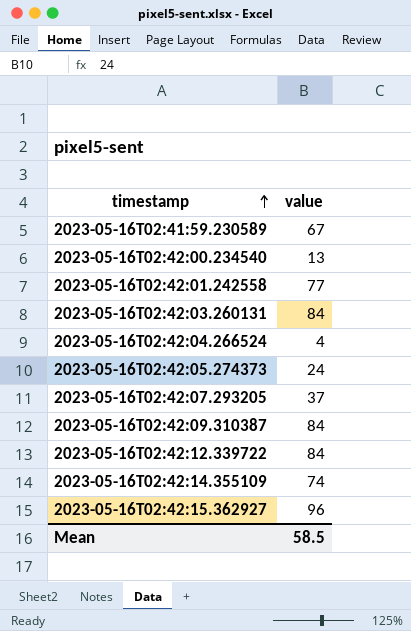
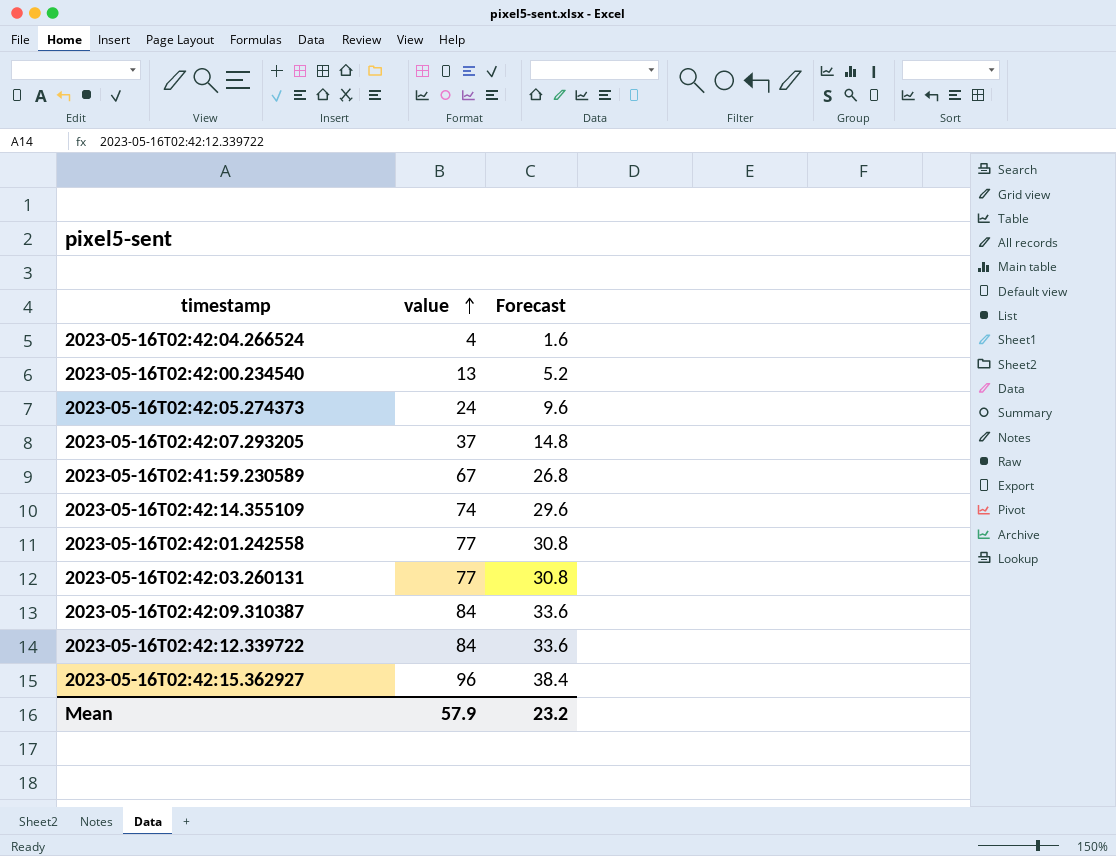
row order: timestamp ascending -> value ascending
column Forecast | formula: none -> [value] * 0.4
2023-05-16T02:42:03.260131 | value: 84 -> 77
Mean | value: 58.5 -> 57.9

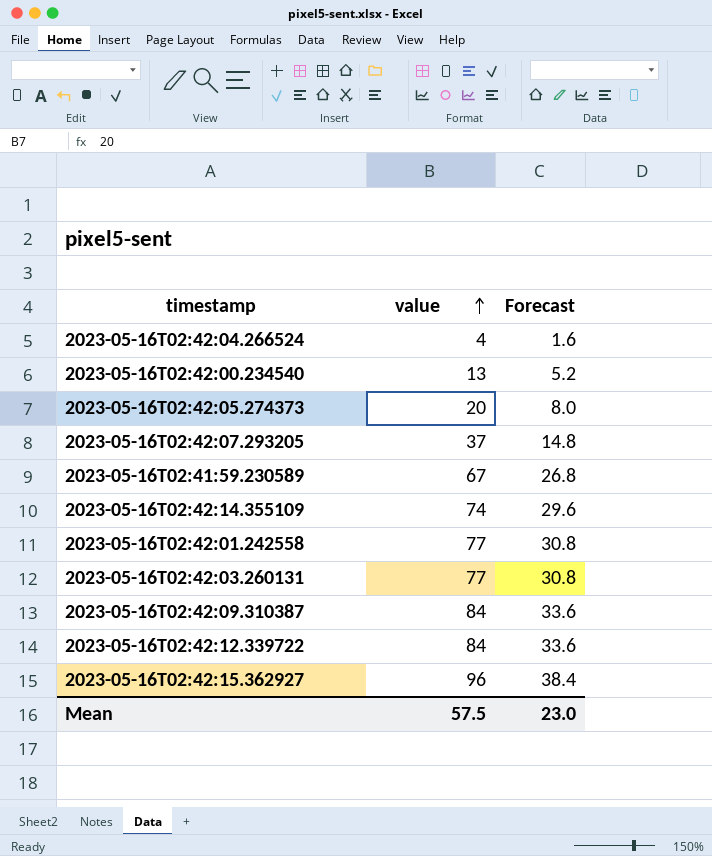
2023-05-16T02:42:05.274373 | value: 24 -> 20
2023-05-16T02:42:05.274373 | Forecast: 9.6 -> 8.0
Mean | value: 57.9 -> 57.5
Mean | Forecast: 23.2 -> 23.0

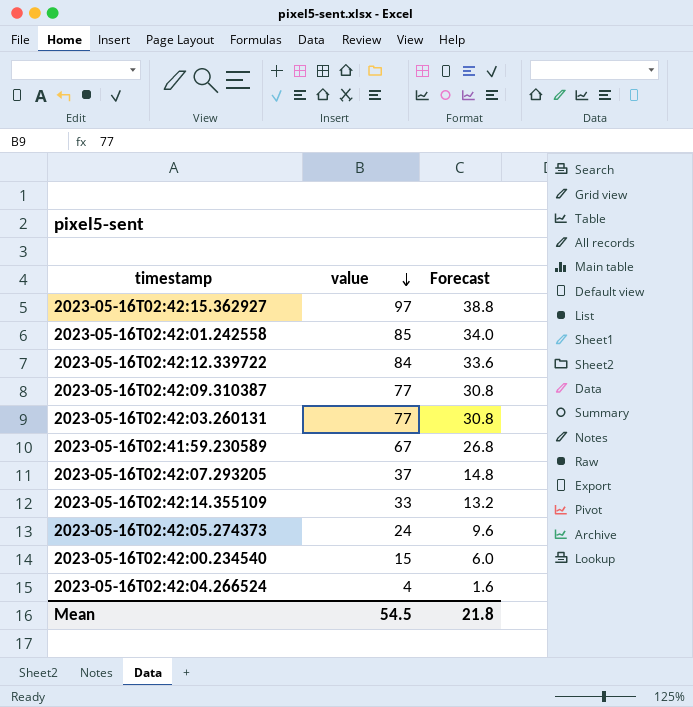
row order: value ascending -> value descending
2023-05-16T02:42:15.362927 | value: 96 -> 97
2023-05-16T02:42:15.362927 | Forecast: 38.4 -> 38.8
2023-05-16T02:42:01.242558 | value: 77 -> 85
2023-05-16T02:42:01.242558 | Forecast: 30.8 -> 34.0
2023-05-16T02:42:09.310387 | value: 84 -> 77
2023-05-16T02:42:09.310387 | Forecast: 33.6 -> 30.8
2023-05-16T02:42:14.355109 | value: 74 -> 33
2023-05-16T02:42:14.355109 | Forecast: 29.6 -> 13.2
2023-05-16T02:42:05.274373 | value: 20 -> 24
2023-05-16T02:42:05.274373 | Forecast: 8.0 -> 9.6
2023-05-16T02:42:00.234540 | value: 13 -> 15
2023-05-16T02:42:00.234540 | Forecast: 5.2 -> 6.0
Mean | value: 57.5 -> 54.5
Mean | Forecast: 23.0 -> 21.8

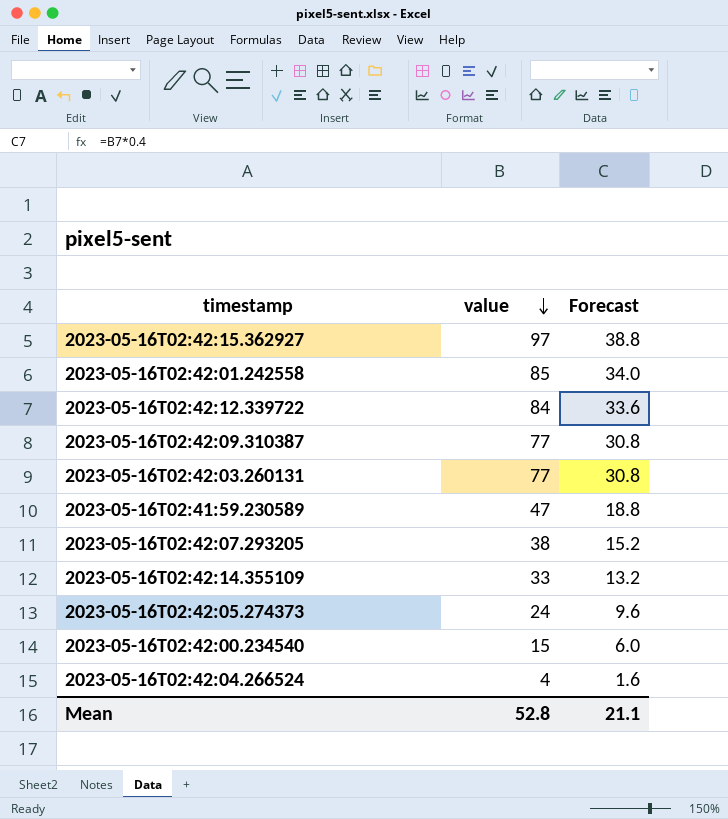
2023-05-16T02:41:59.230589 | value: 67 -> 47
2023-05-16T02:41:59.230589 | Forecast: 26.8 -> 18.8
2023-05-16T02:42:07.293205 | value: 37 -> 38
2023-05-16T02:42:07.293205 | Forecast: 14.8 -> 15.2
Mean | value: 54.5 -> 52.8
Mean | Forecast: 21.8 -> 21.1

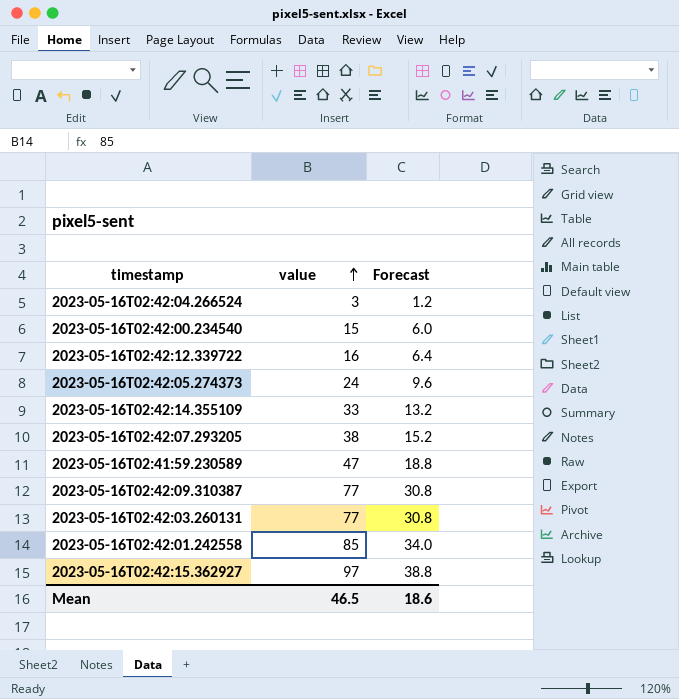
row order: value descending -> value ascending
2023-05-16T02:42:04.266524 | value: 4 -> 3
2023-05-16T02:42:04.266524 | Forecast: 1.6 -> 1.2
2023-05-16T02:42:12.339722 | value: 84 -> 16
2023-05-16T02:42:12.339722 | Forecast: 33.6 -> 6.4
Mean | value: 52.8 -> 46.5
Mean | Forecast: 21.1 -> 18.6

